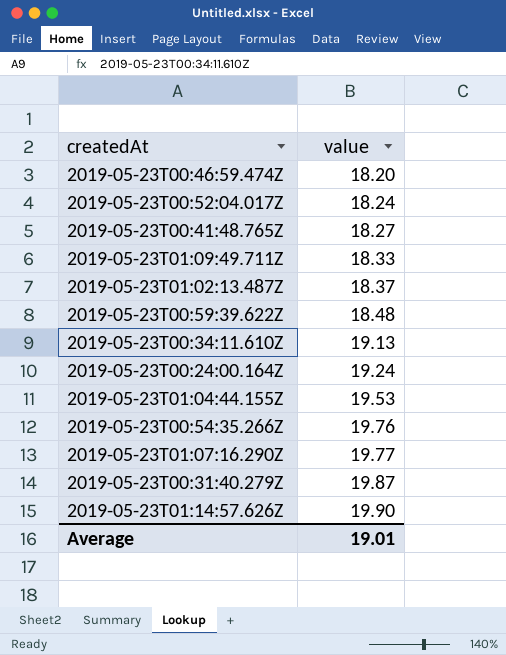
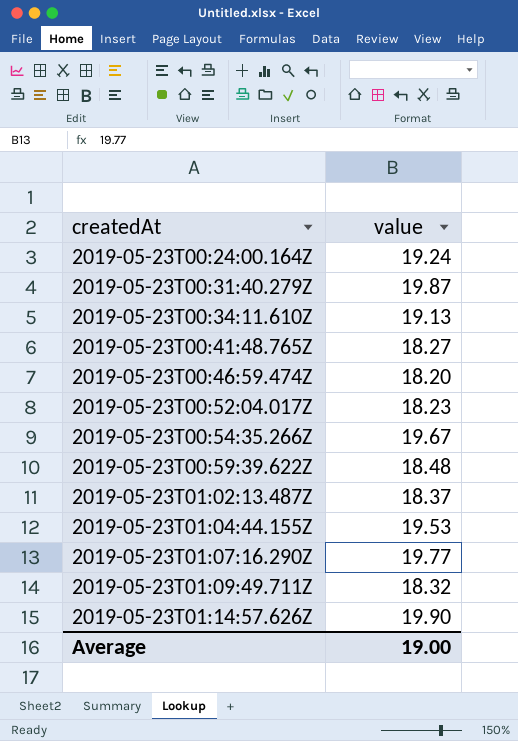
row order: value ascending -> createdAt ascending
2019-05-23T00:52:04.017Z | value: 18.24 -> 18.23
2019-05-23T00:54:35.266Z | value: 19.76 -> 19.67
2019-05-23T01:09:49.711Z | value: 18.33 -> 18.32
Average | value: 19.01 -> 19.00

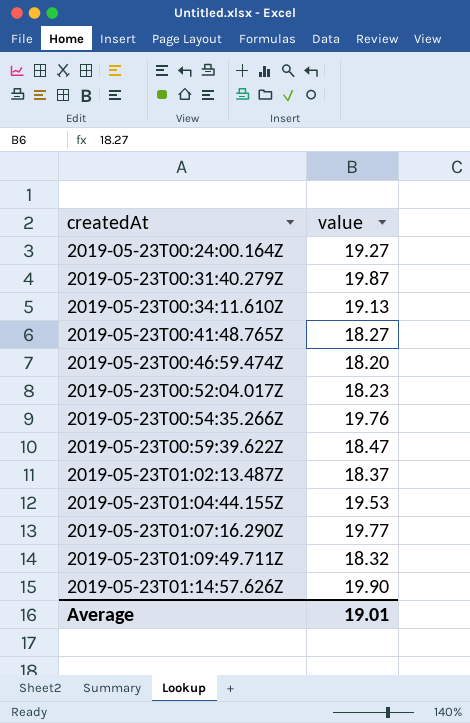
2019-05-23T00:24:00.164Z | value: 19.24 -> 19.27
2019-05-23T00:54:35.266Z | value: 19.67 -> 19.76
2019-05-23T00:59:39.622Z | value: 18.48 -> 18.47
Average | value: 19.00 -> 19.01

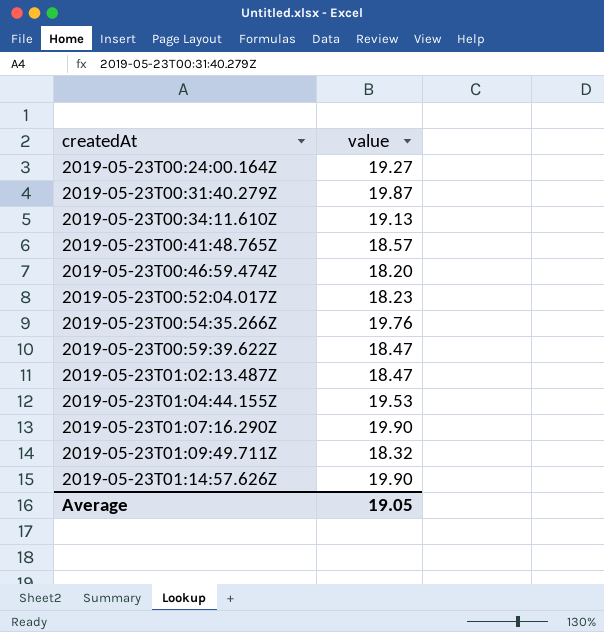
2019-05-23T00:41:48.765Z | value: 18.27 -> 18.57
2019-05-23T01:02:13.487Z | value: 18.37 -> 18.47
2019-05-23T01:07:16.290Z | value: 19.77 -> 19.90
Average | value: 19.01 -> 19.05

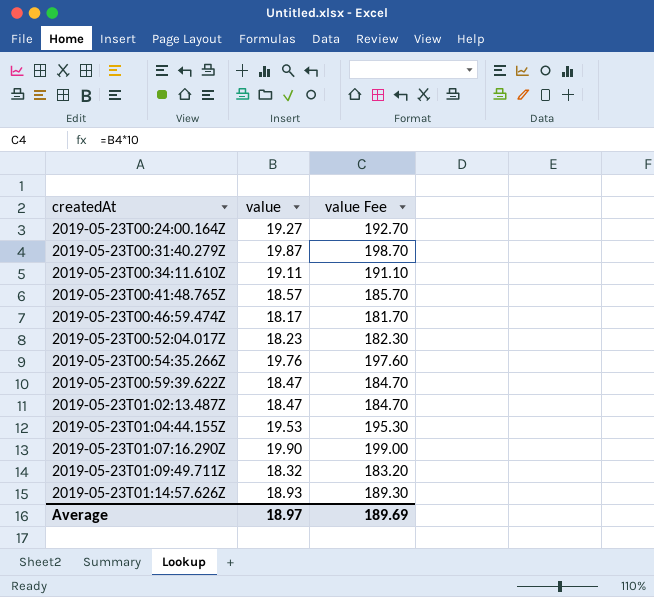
column value Fee | formula: none -> [value] * 10
2019-05-23T00:34:11.610Z | value: 19.13 -> 19.11
2019-05-23T00:46:59.474Z | value: 18.20 -> 18.17
2019-05-23T01:14:57.626Z | value: 19.90 -> 18.93
Average | value: 19.05 -> 18.97

